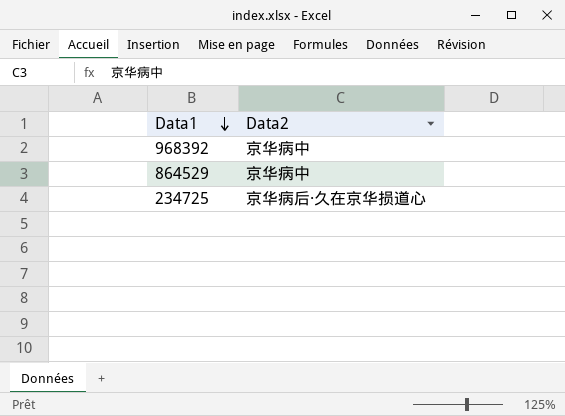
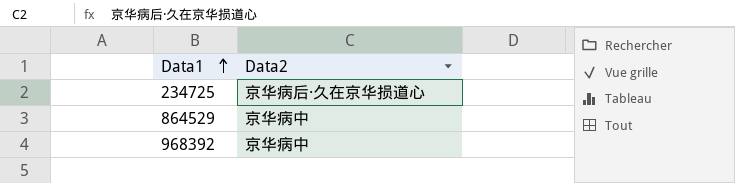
row order: Data1 descending -> Data1 ascending

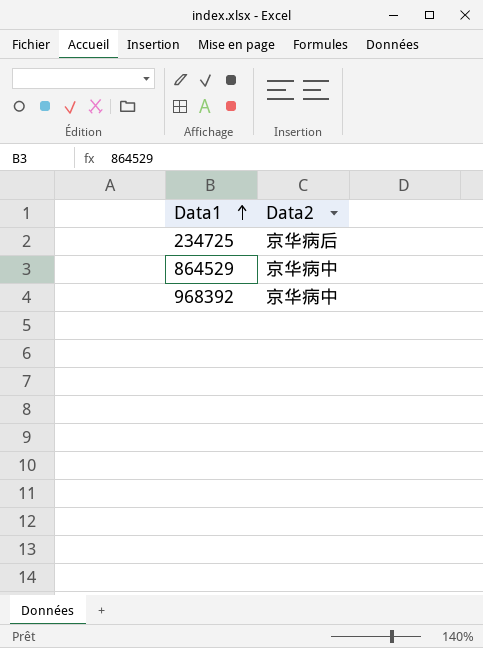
234725 | Data2: 京华病后·久在京华损道心 -> 京华病后

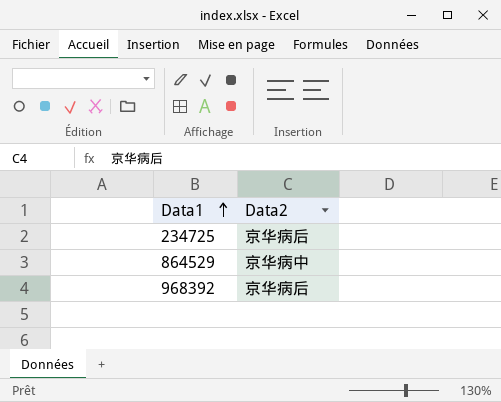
968392 | Data2: 京华病中 -> 京华病后

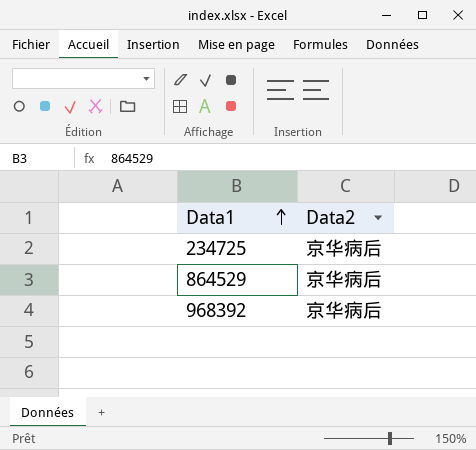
864529 | Data2: 京华病中 -> 京华病后

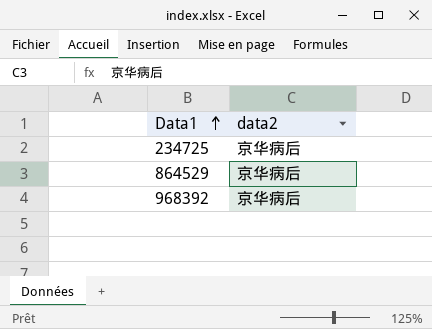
column name: Data2 -> data2

